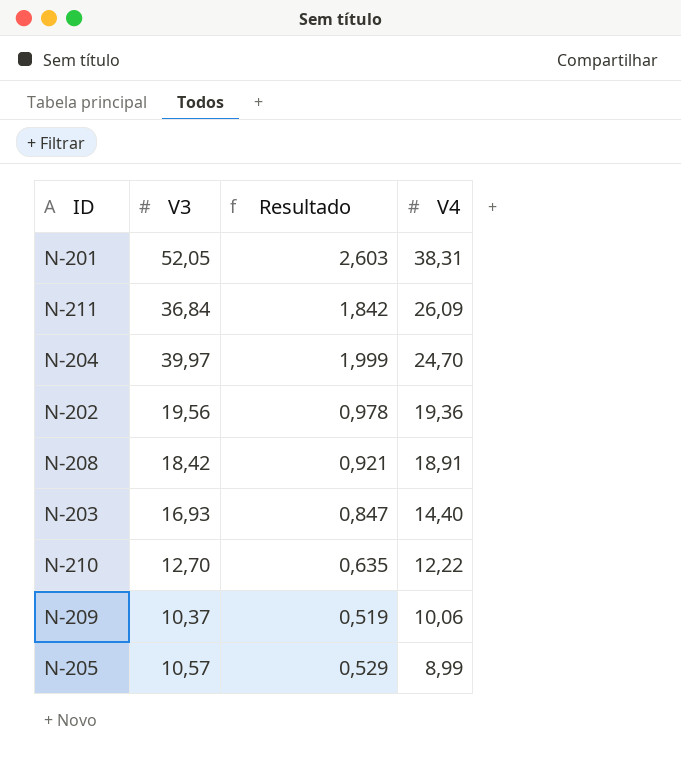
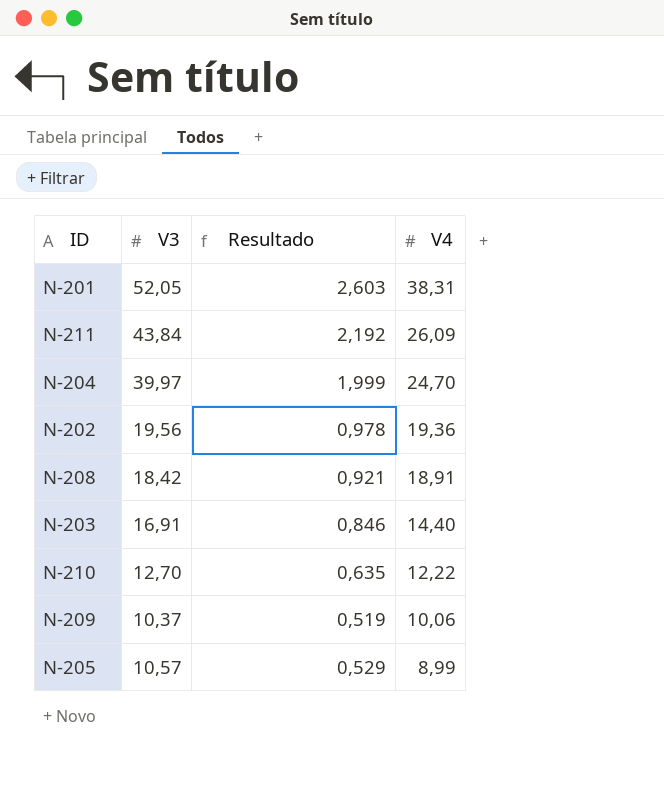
N-211 | V3: 36,84 -> 43,84
N-211 | Resultado: 1,842 -> 2,192
N-203 | V3: 16,93 -> 16,91
N-203 | Resultado: 0,847 -> 0,846

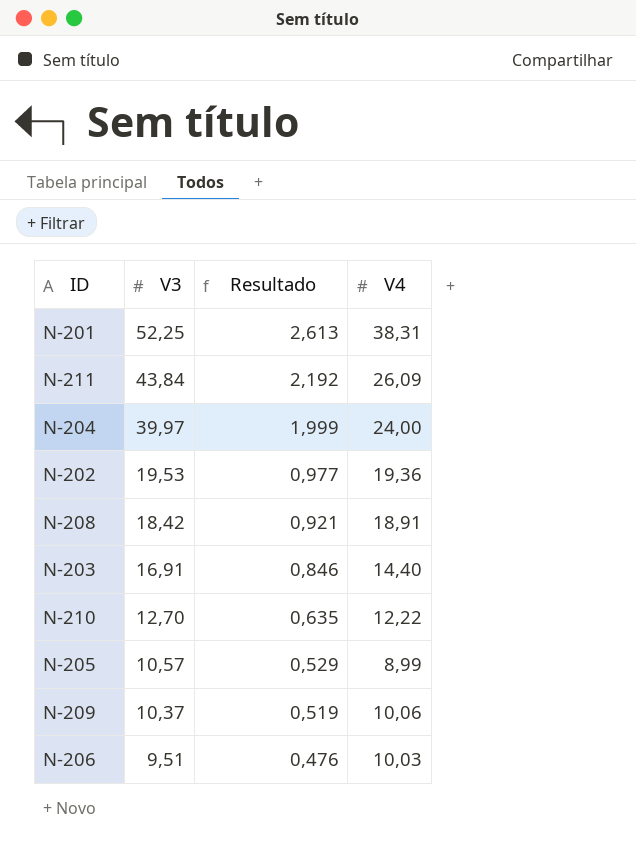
row order: V4 descending -> V3 descending
N-201 | V3: 52,05 -> 52,25
N-201 | Resultado: 2,603 -> 2,613
N-204 | V4: 24,70 -> 24,00
N-202 | V3: 19,56 -> 19,53
N-202 | Resultado: 0,978 -> 0,977
row N-206: none -> 9,51 | 0,476 | 10,03

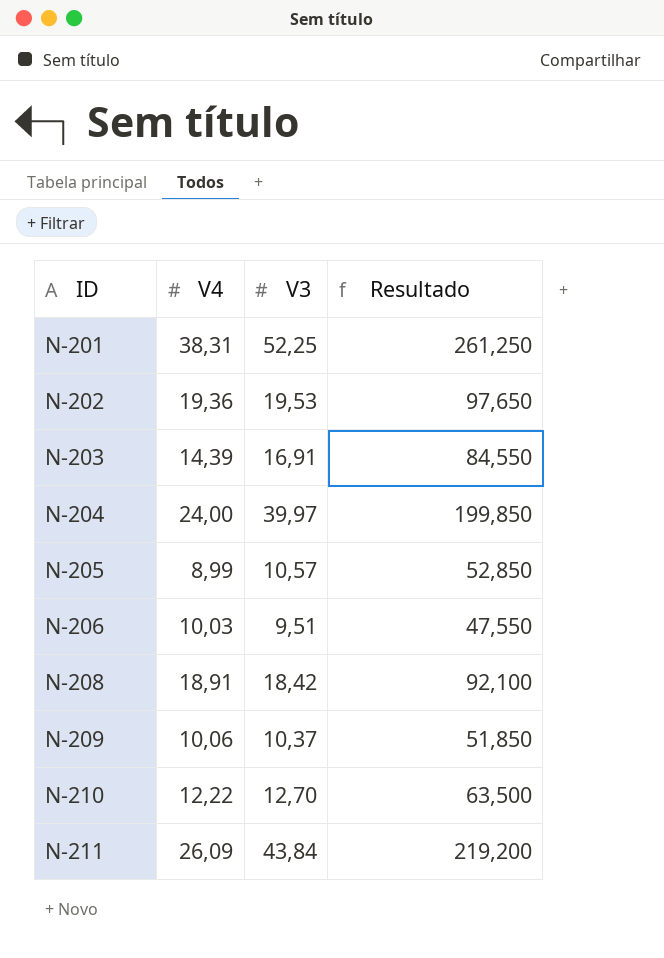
row order: V3 descending -> ID ascending
column V4 | position: 4 -> 2
column Resultado | formula: [V3] * 0,05 -> [V3] * 5
N-203 | V4: 14,40 -> 14,39

